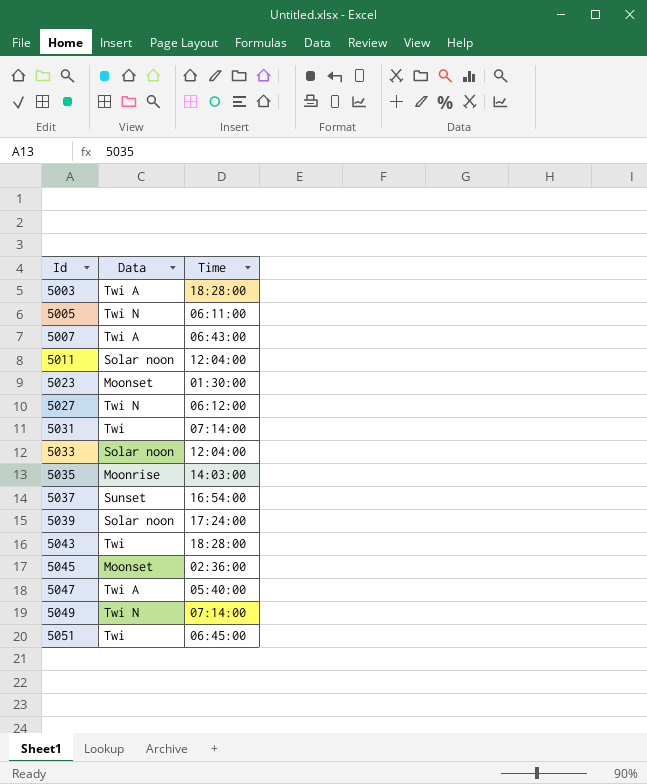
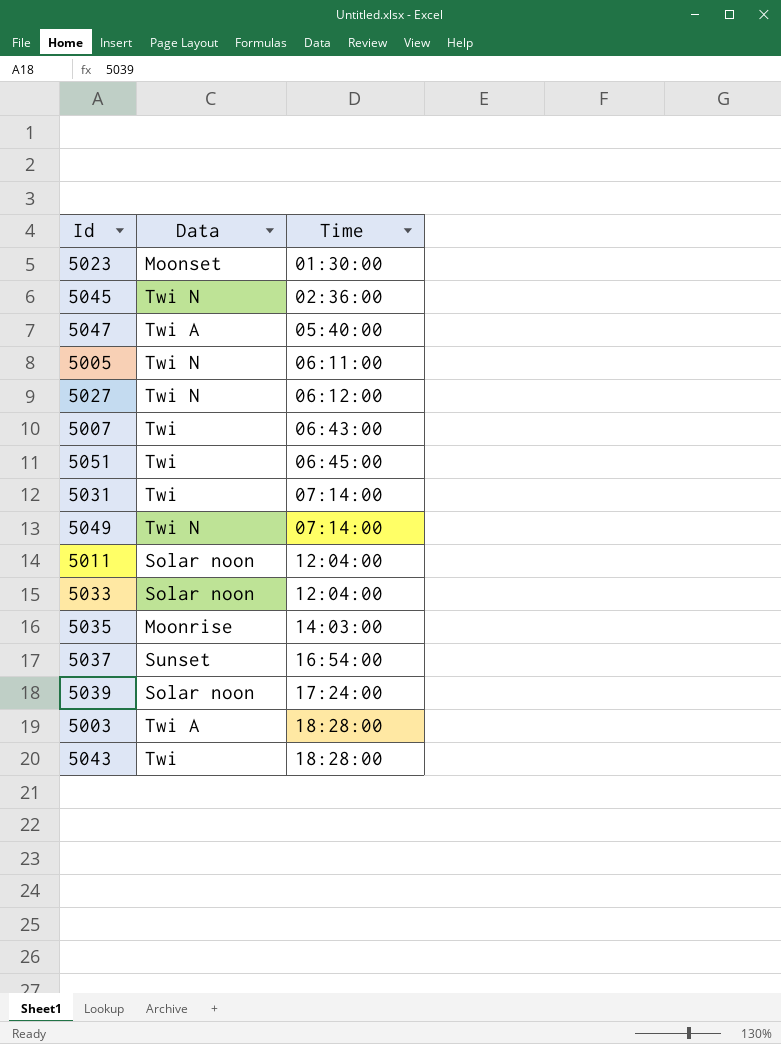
row order: Id ascending -> Time ascending
5045 | Data: Moonset -> Twi N
5007 | Data: Twi A -> Twi

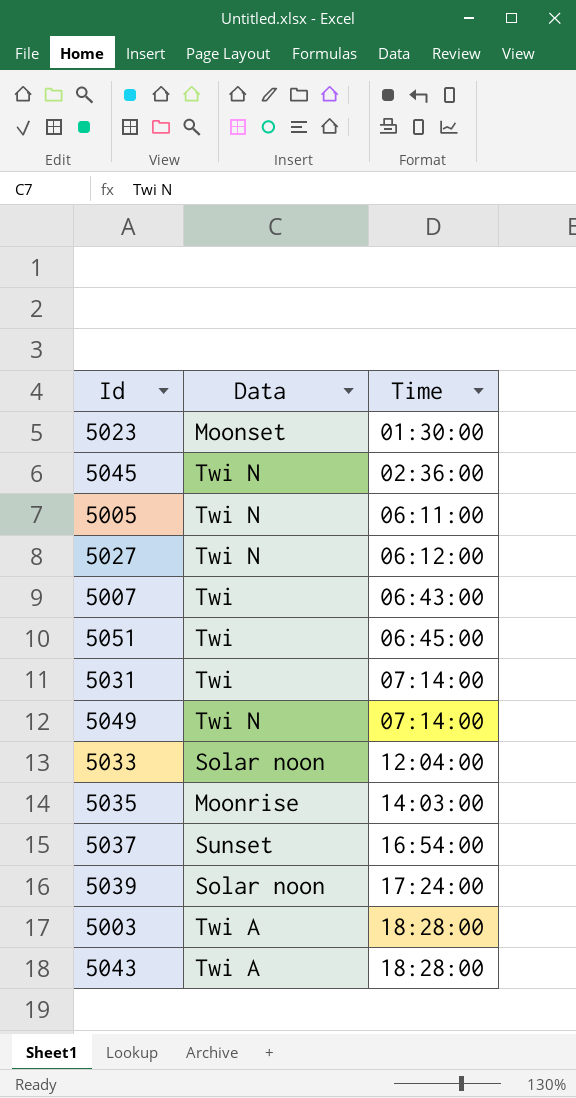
row 5047: Twi A | 05:40:00 -> none
row 5011: Solar noon | 12:04:00 -> none
5043 | Data: Twi -> Twi A

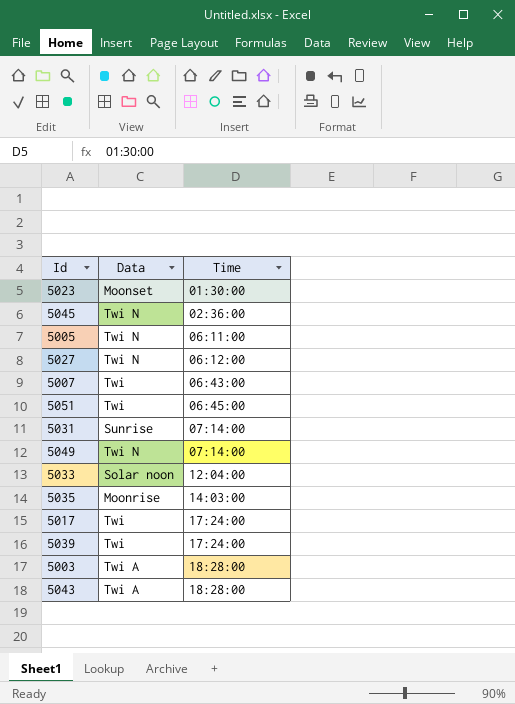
row 5037: Sunset | 16:54:00 -> none
5031 | Data: Twi -> Sunrise
row 5017: none -> Twi | 17:24:00
5039 | Data: Solar noon -> Twi

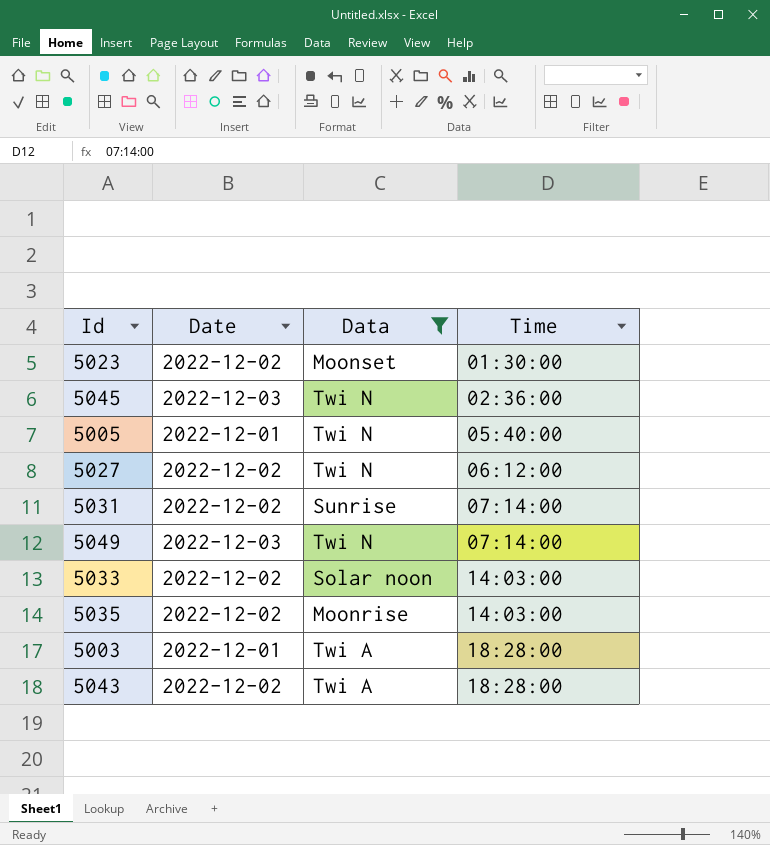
filter: none -> Data != Twi
column Date | position: none -> 2
5005 | Time: 06:11:00 -> 05:40:00
5033 | Time: 12:04:00 -> 14:03:00

